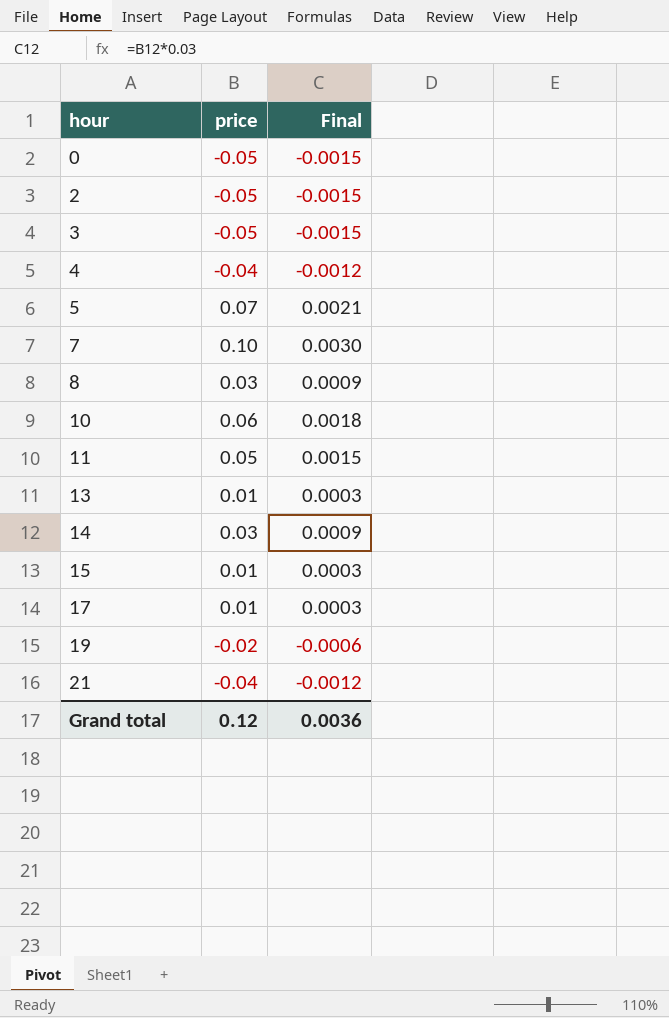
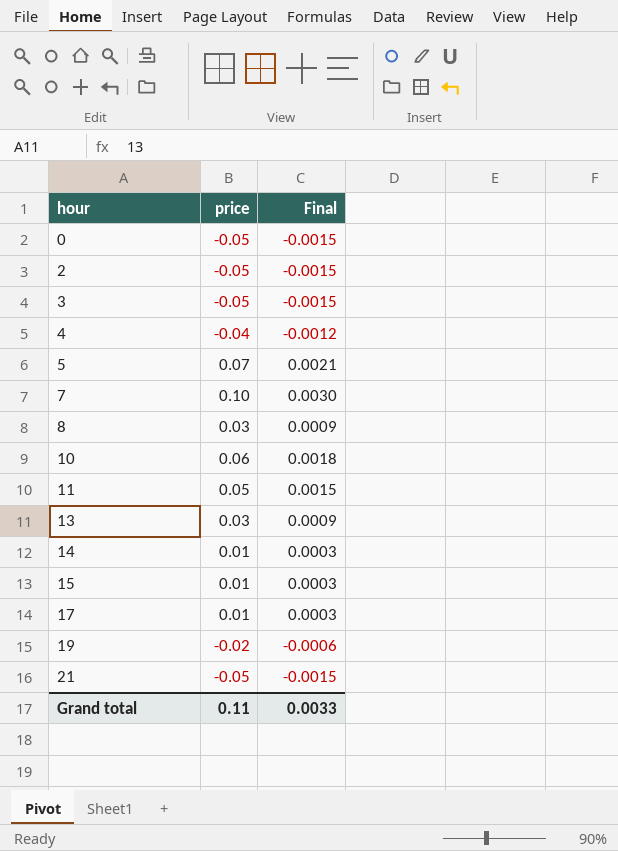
13 | price: 0.01 -> 0.03
13 | Final: 0.0003 -> 0.0009
14 | price: 0.03 -> 0.01
14 | Final: 0.0009 -> 0.0003
21 | price: -0.04 -> -0.05
21 | Final: -0.0012 -> -0.0015
Grand total | price: 0.12 -> 0.11
Grand total | Final: 0.0036 -> 0.0033

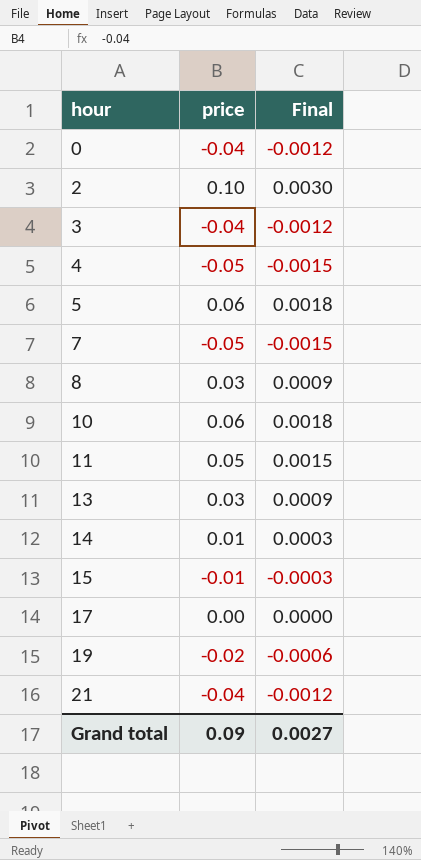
0 | price: -0.05 -> -0.04
0 | Final: -0.0015 -> -0.0012
2 | price: -0.05 -> 0.10
2 | Final: -0.0015 -> 0.0030
3 | price: -0.05 -> -0.04
3 | Final: -0.0015 -> -0.0012
4 | price: -0.04 -> -0.05
4 | Final: -0.0012 -> -0.0015
5 | price: 0.07 -> 0.06
5 | Final: 0.0021 -> 0.0018
7 | price: 0.10 -> -0.05
7 | Final: 0.0030 -> -0.0015
15 | price: 0.01 -> -0.01
15 | Final: 0.0003 -> -0.0003
17 | price: 0.01 -> 0.00
17 | Final: 0.0003 -> 0.0000
21 | price: -0.05 -> -0.04
21 | Final: -0.0015 -> -0.0012
Grand total | price: 0.11 -> 0.09
Grand total | Final: 0.0033 -> 0.0027

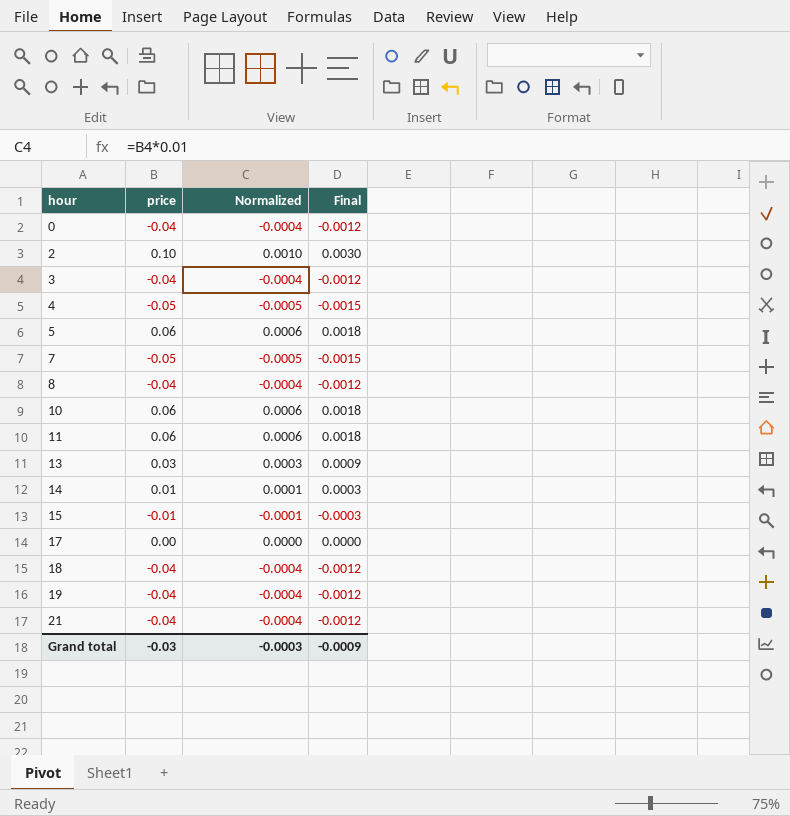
column Normalized | formula: none -> [price] * 0.01
8 | price: 0.03 -> -0.04
8 | Final: 0.0009 -> -0.0012
11 | price: 0.05 -> 0.06
11 | Final: 0.0015 -> 0.0018
row 18: none -> -0.04 | -0.0004 | -0.0012
19 | price: -0.02 -> -0.04
19 | Final: -0.0006 -> -0.0012
Grand total | price: 0.09 -> -0.03
Grand total | Final: 0.0027 -> -0.0009

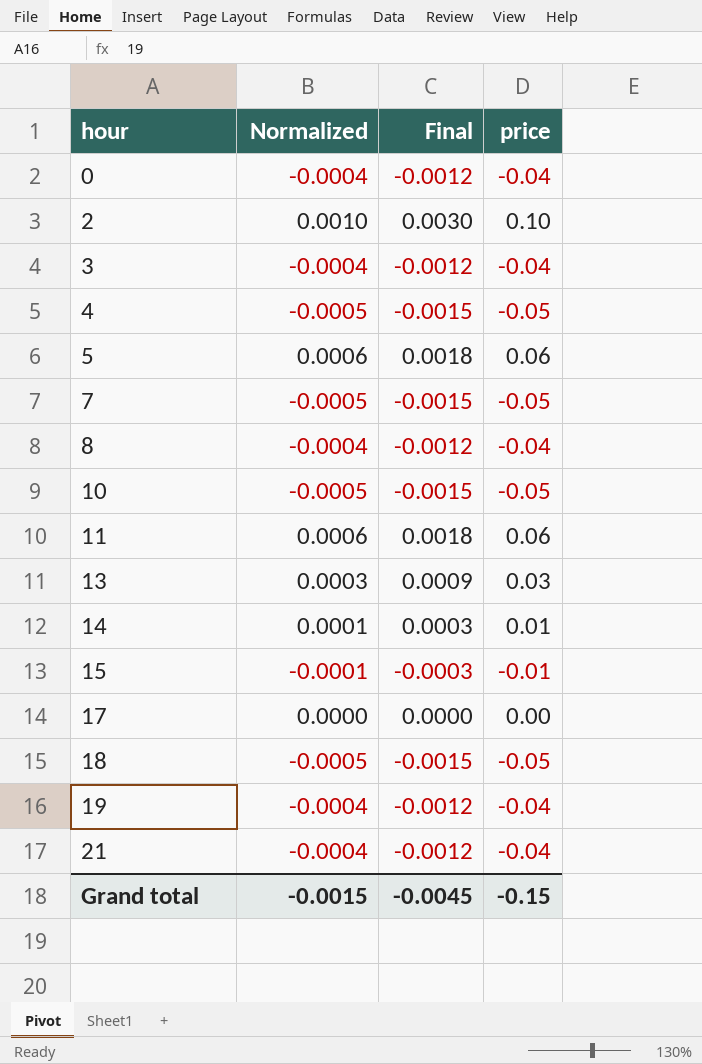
column price | position: 2 -> 4
10 | Normalized: 0.0006 -> -0.0005
10 | Final: 0.0018 -> -0.0015
10 | price: 0.06 -> -0.05
18 | Normalized: -0.0004 -> -0.0005
18 | Final: -0.0012 -> -0.0015
18 | price: -0.04 -> -0.05
Grand total | Normalized: -0.0003 -> -0.0015
Grand total | Final: -0.0009 -> -0.0045
Grand total | price: -0.03 -> -0.15

